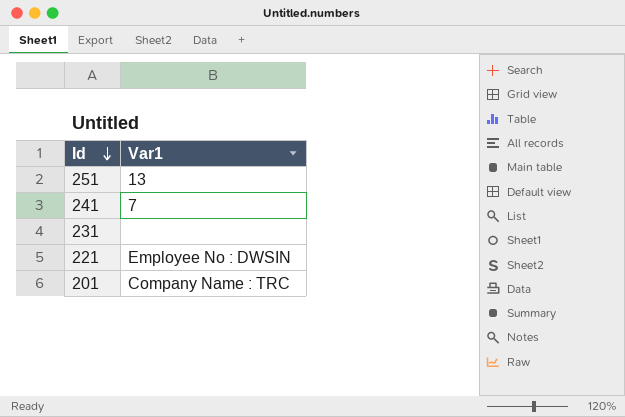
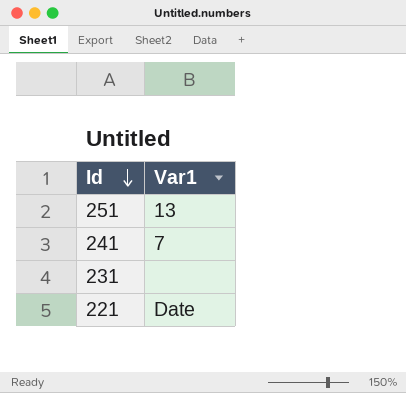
row 201: Company Name : TRC -> none
221 | Var1: Employee No : DWSIN -> Date

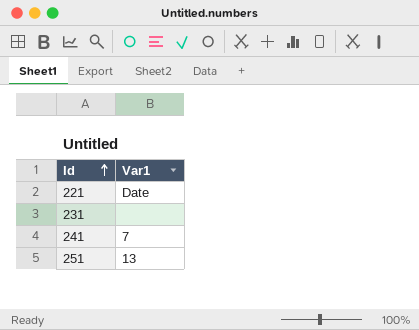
row order: Id descending -> Id ascending

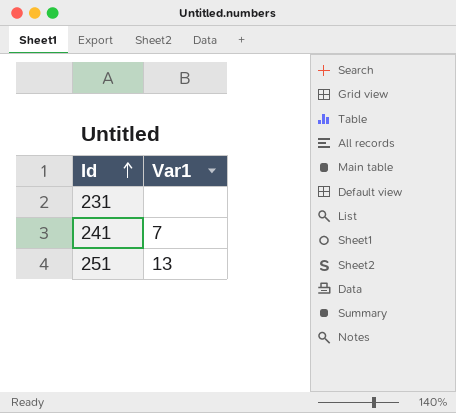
row 221: Date -> none

